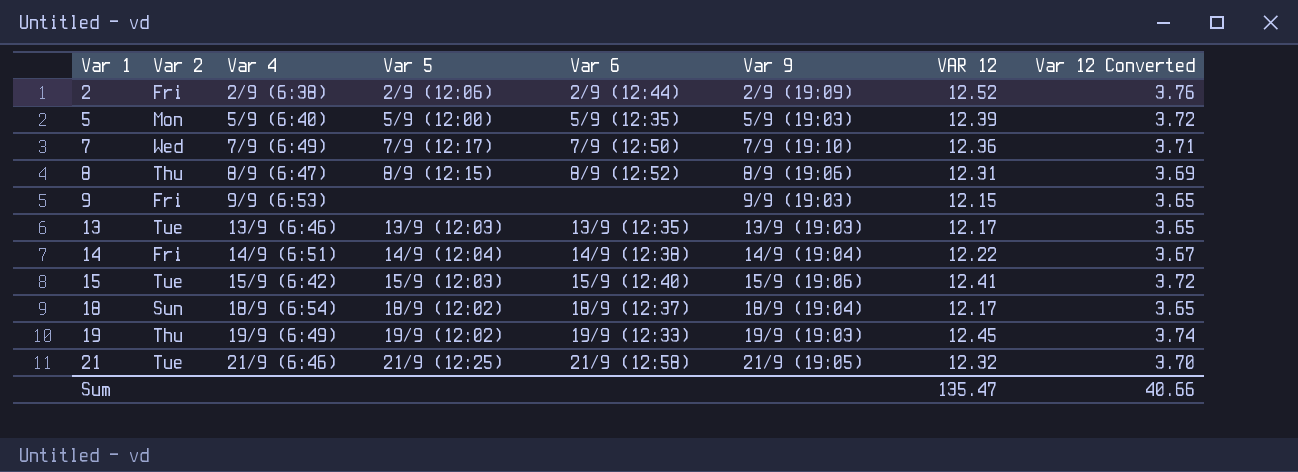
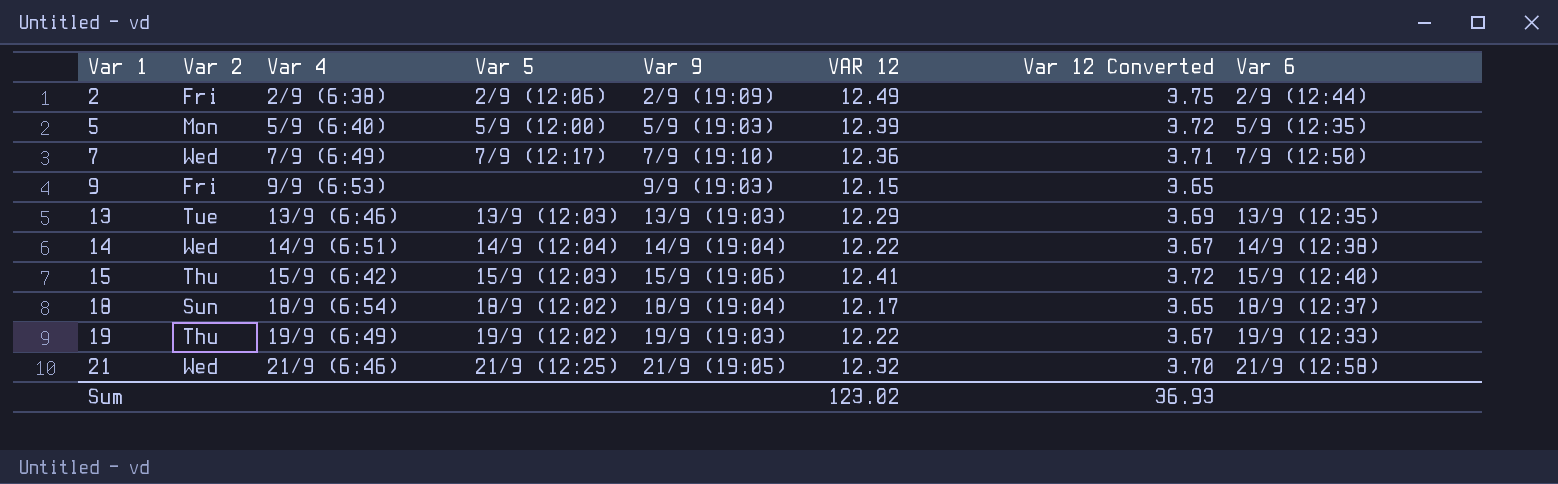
column Var 6 | position: 5 -> 8
row 8: Thu | 8/9 (6:47) | 8/9 (12:15) | 8/9 (12:52) | 8/9 (19:06) | 12.31 | 3.69 -> none
2 | VAR 12: 12.52 -> 12.49
2 | Var 12 Converted: 3.76 -> 3.75
13 | VAR 12: 12.17 -> 12.29
13 | Var 12 Converted: 3.65 -> 3.69
14 | Var 2: Fri -> Wed
15 | Var 2: Tue -> Thu
19 | VAR 12: 12.45 -> 12.22
19 | Var 12 Converted: 3.74 -> 3.67
21 | Var 2: Tue -> Wed
Sum | VAR 12: 135.47 -> 123.02
Sum | Var 12 Converted: 40.66 -> 36.93

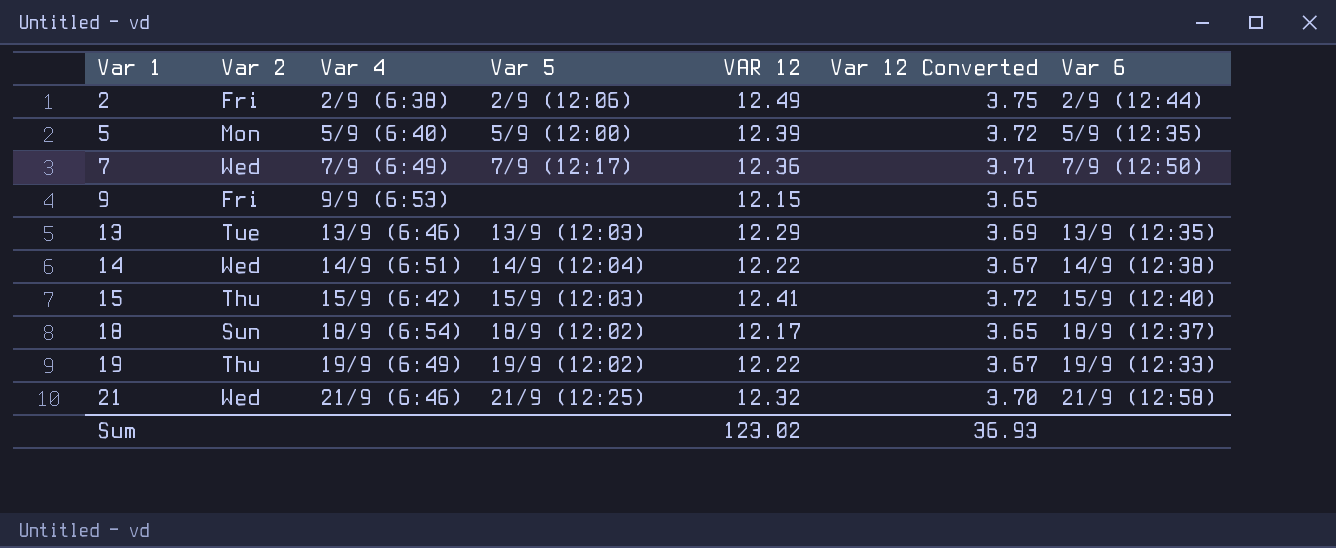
column Var 9 | position: 5 -> none

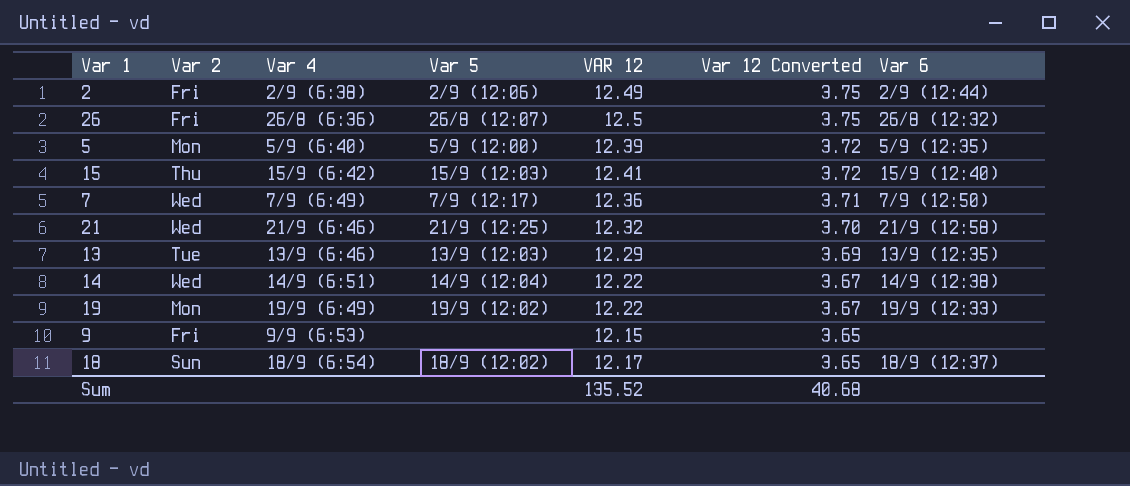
row order: Var 1 ascending -> Var 12 Converted descending
row 26: none -> Fri | 26/8 (6:36) | 26/8 (12:07) | 12.5 | 3.75 | 26/8 (12:32)
19 | Var 2: Thu -> Mon
Sum | VAR 12: 123.02 -> 135.52
Sum | Var 12 Converted: 36.93 -> 40.68

